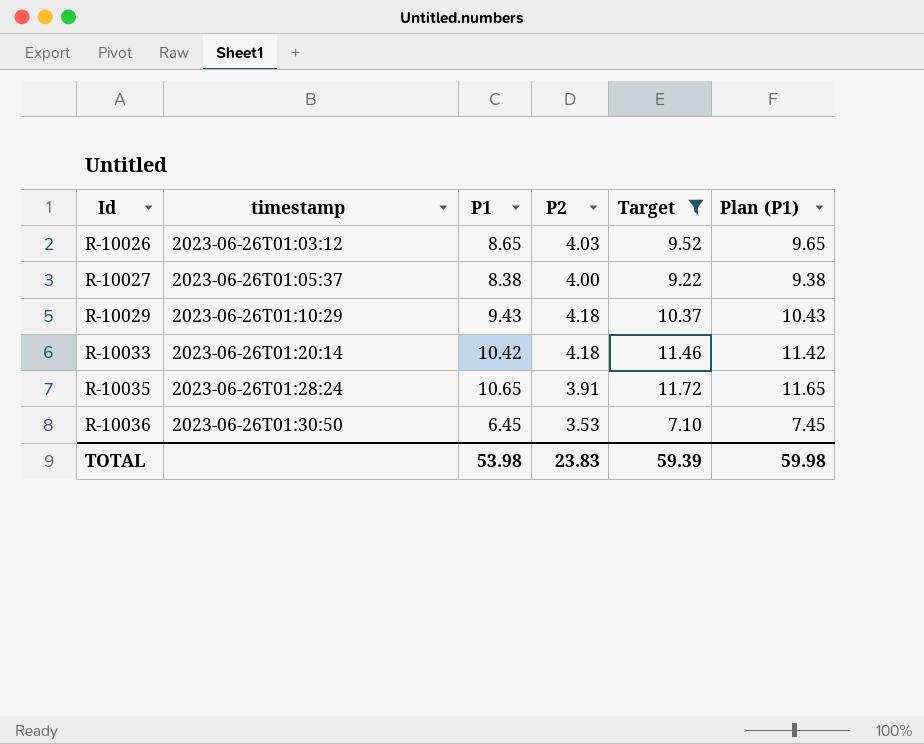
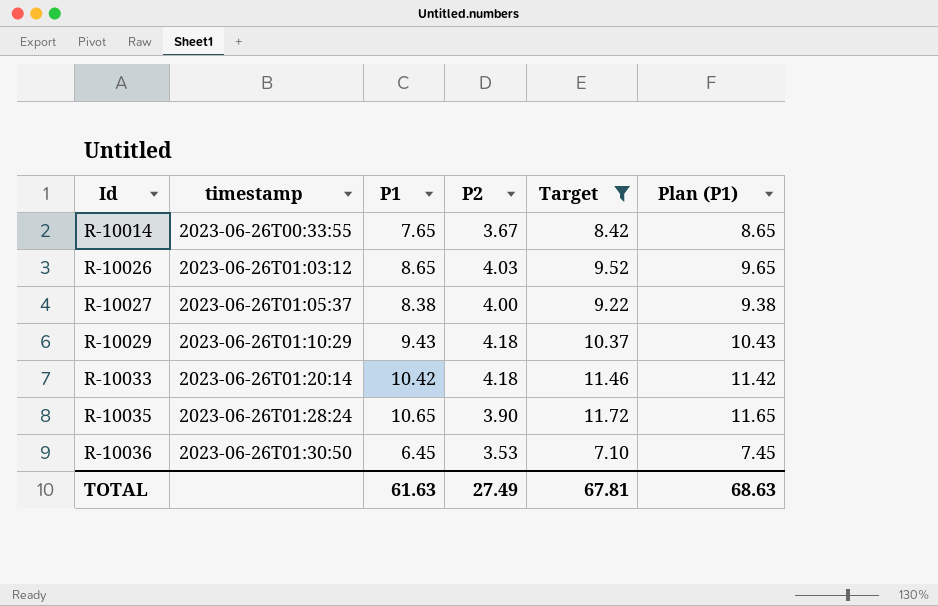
row R-10014: none -> 2023-06-26T00:33:55 | 7.65 | 3.67 | 8.42 | 8.65
R-10035 | P2: 3.91 -> 3.90
TOTAL | P1: 53.98 -> 61.63
TOTAL | P2: 23.83 -> 27.49
TOTAL | Target: 59.39 -> 67.81
TOTAL | Plan (P1): 59.98 -> 68.63

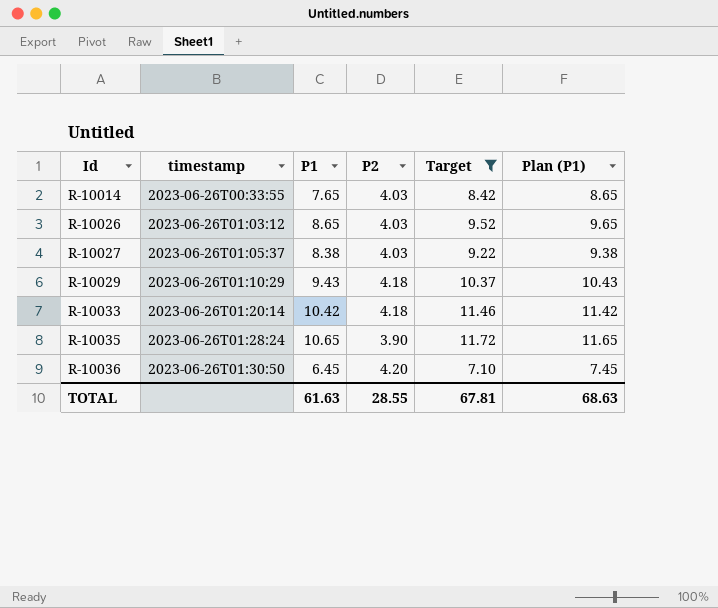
R-10014 | P2: 3.67 -> 4.03
R-10027 | P2: 4.00 -> 4.03
R-10036 | P2: 3.53 -> 4.20
TOTAL | P2: 27.49 -> 28.55

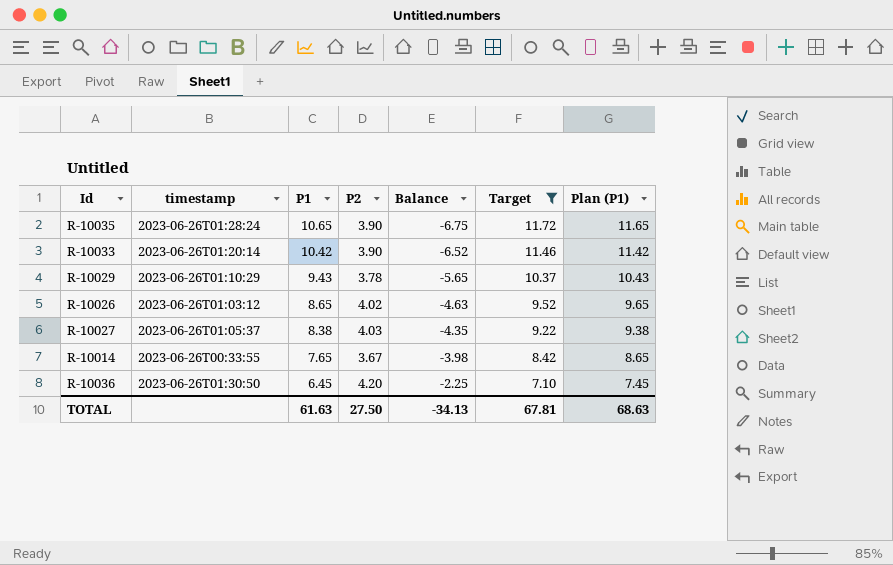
row order: Id ascending -> P1 descending
column Balance | formula: none -> [P2] - [P1]
R-10033 | P2: 4.18 -> 3.90
R-10029 | P2: 4.18 -> 3.78
R-10026 | P2: 4.03 -> 4.02
R-10014 | P2: 4.03 -> 3.67
TOTAL | P2: 28.55 -> 27.50

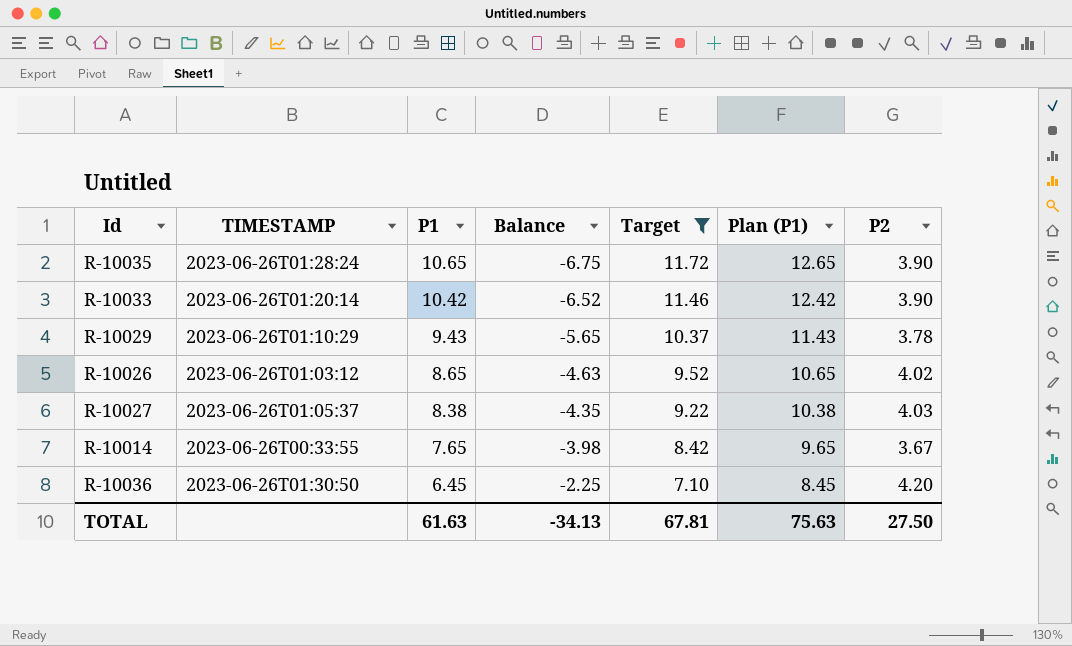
column name: timestamp -> TIMESTAMP
column Plan (P1) | formula: [P1] + 1 -> [P1] + 2
column P2 | position: 4 -> 7
TOTAL | Plan (P1): 68.63 -> 75.63

